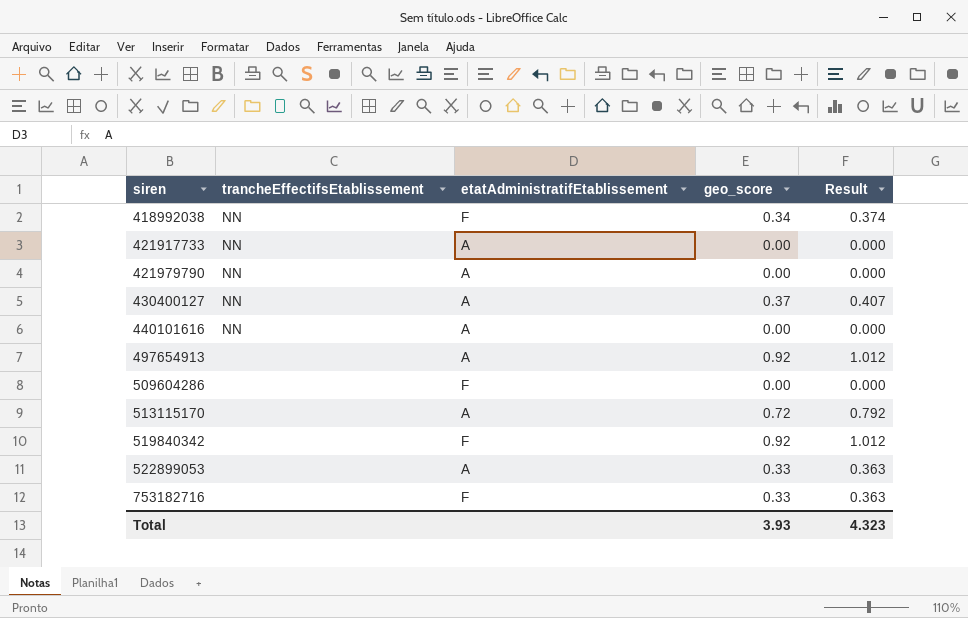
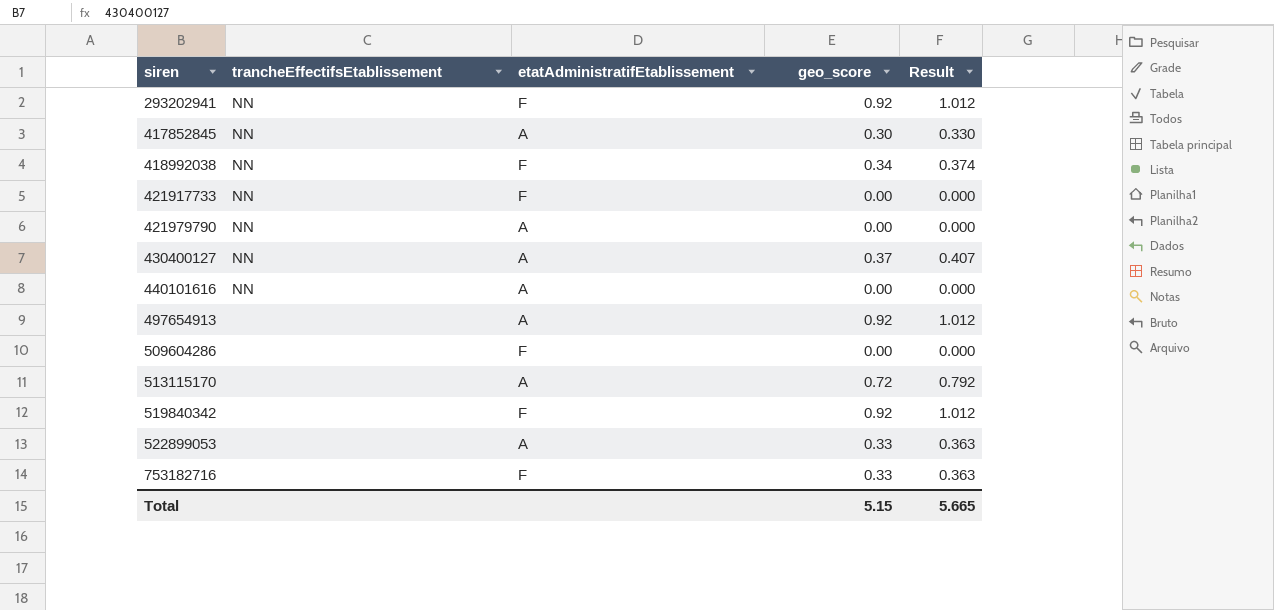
row 293202941: none -> NN | F | 0.92 | 1.012
row 417852845: none -> NN | A | 0.30 | 0.330
421917733 | etatAdministratifEtablissement: A -> F
Total | geo_score: 3.93 -> 5.15
Total | Result: 4.323 -> 5.665

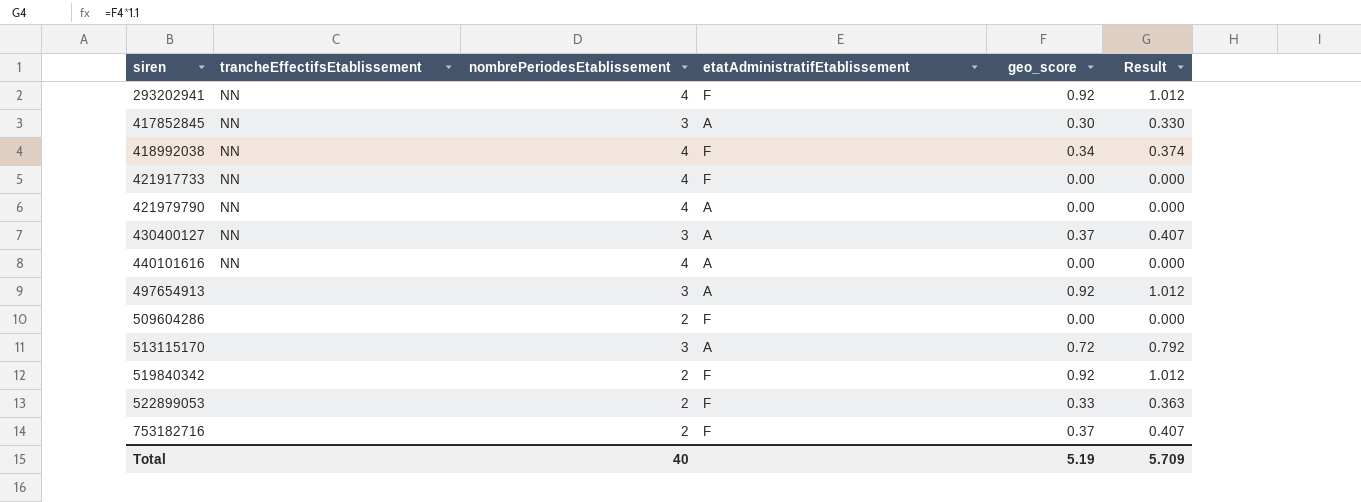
column nombrePeriodesEtablissement | position: none -> 3
522899053 | etatAdministratifEtablissement: A -> F
753182716 | geo_score: 0.33 -> 0.37
753182716 | Result: 0.363 -> 0.407
Total | geo_score: 5.15 -> 5.19
Total | Result: 5.665 -> 5.709

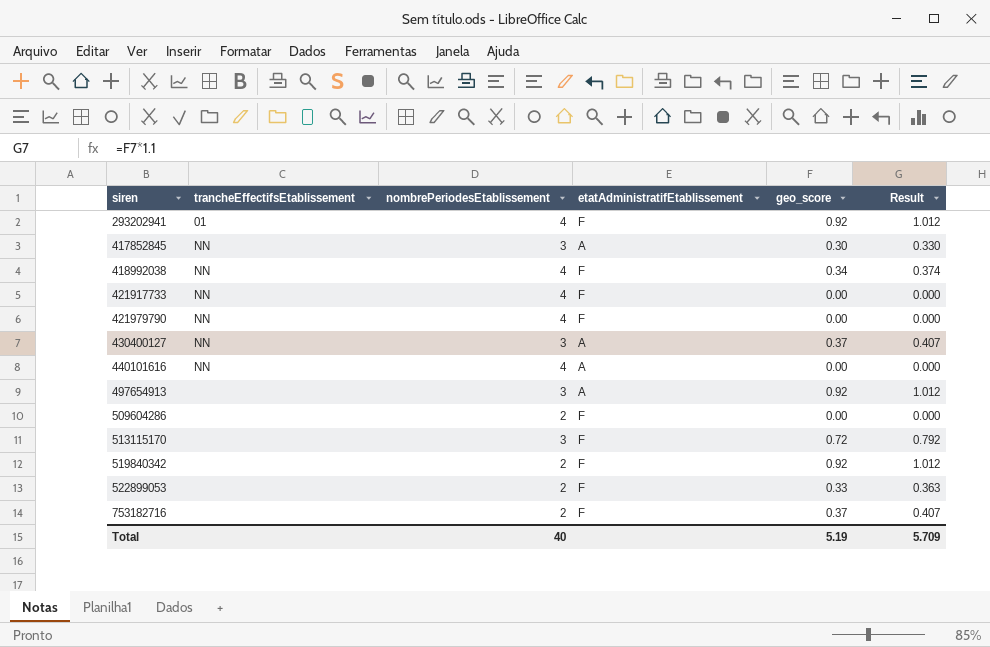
293202941 | trancheEffectifsEtablissement: NN -> 01
421979790 | etatAdministratifEtablissement: A -> F
513115170 | etatAdministratifEtablissement: A -> F

